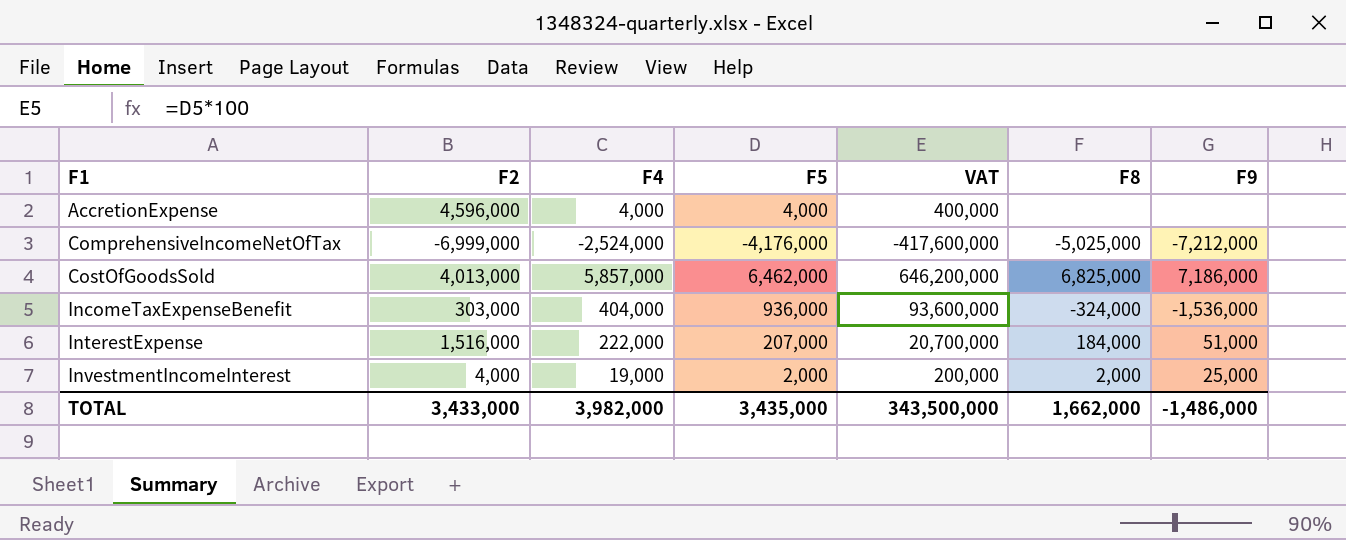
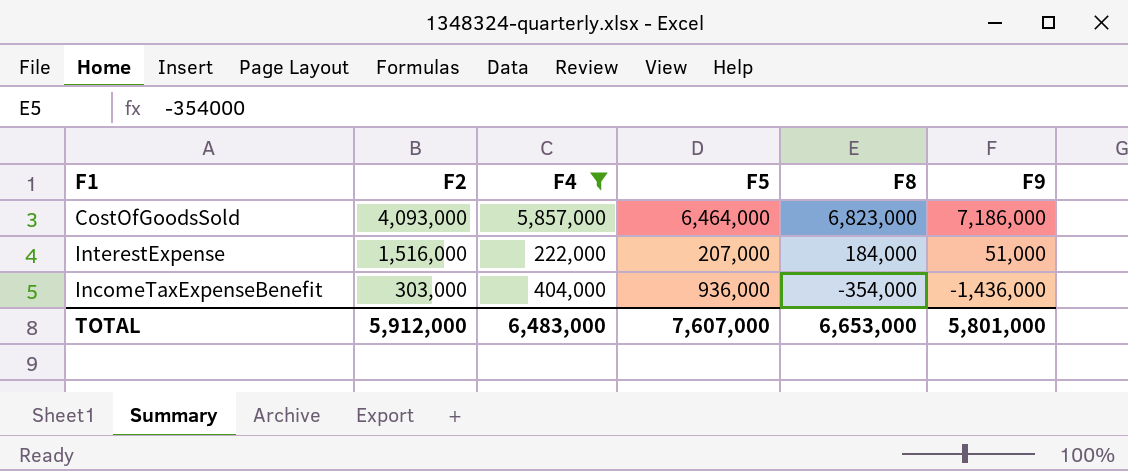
filter: none -> F4 >= 222,000
row order: F1 ascending -> F2 descending
column VAT | formula: [F5] * 100 -> none
CostOfGoodsSold | F2: 4,013,000 -> 4,093,000
CostOfGoodsSold | F5: 6,462,000 -> 6,464,000
CostOfGoodsSold | F8: 6,825,000 -> 6,823,000
IncomeTaxExpenseBenefit | F8: -324,000 -> -354,000
IncomeTaxExpenseBenefit | F9: -1,536,000 -> -1,436,000
TOTAL | F2: 3,433,000 -> 5,912,000
TOTAL | F4: 3,982,000 -> 6,483,000
TOTAL | F5: 3,435,000 -> 7,607,000
TOTAL | F8: 1,662,000 -> 6,653,000
TOTAL | F9: -1,486,000 -> 5,801,000

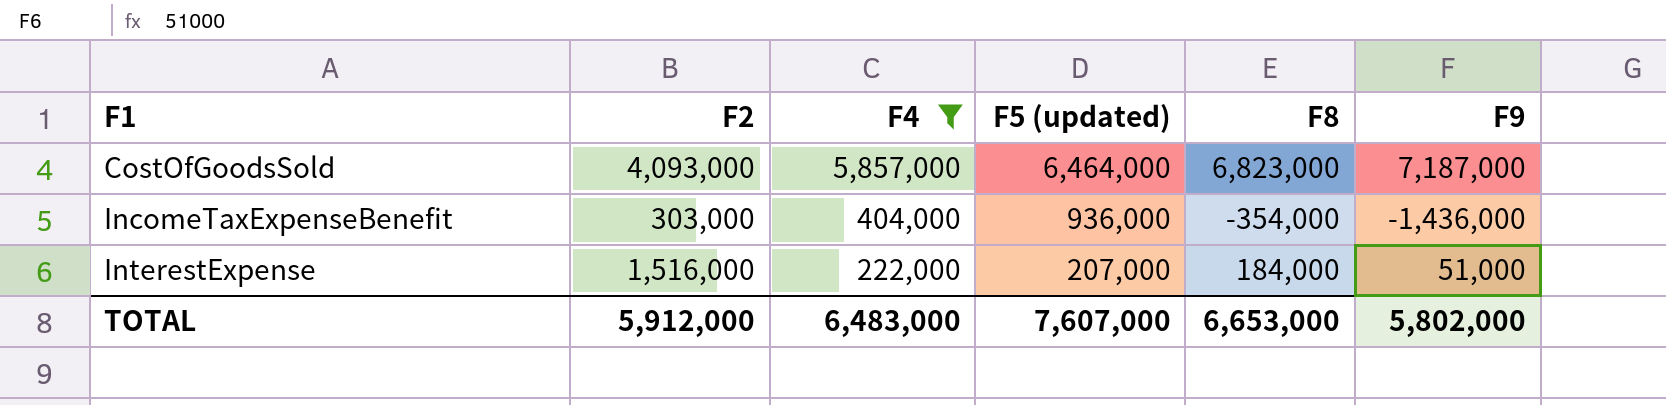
row order: F2 descending -> F1 ascending
column name: F5 -> F5 (updated)
CostOfGoodsSold | F9: 7,186,000 -> 7,187,000
TOTAL | F9: 5,801,000 -> 5,802,000

